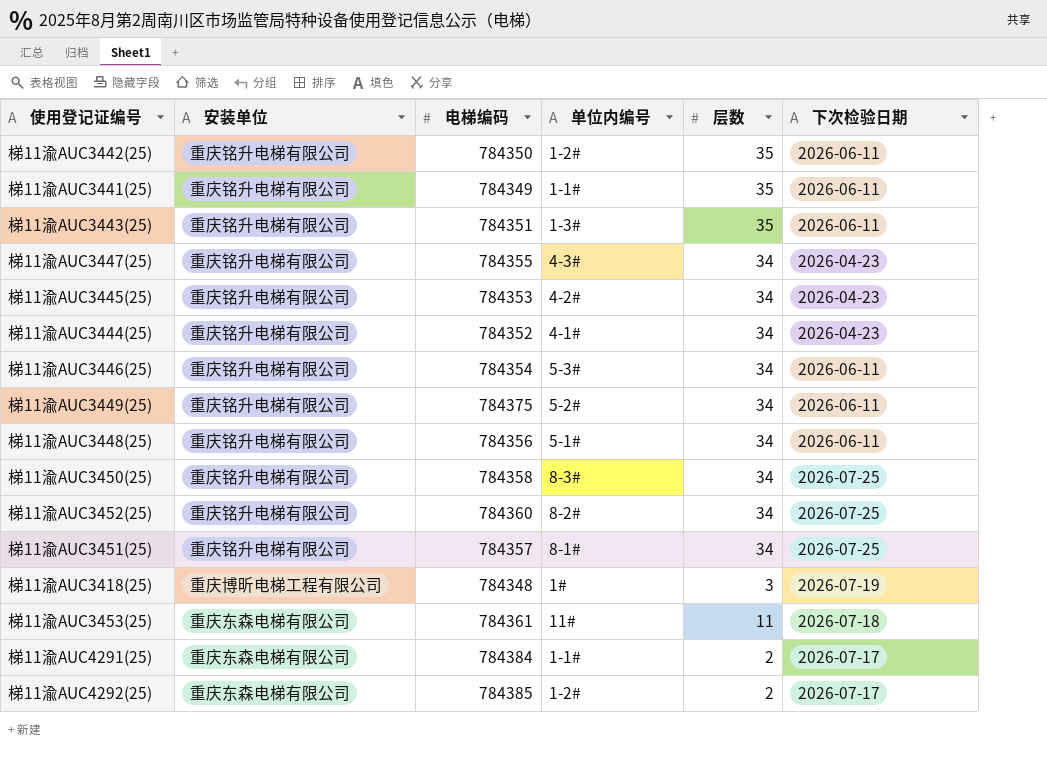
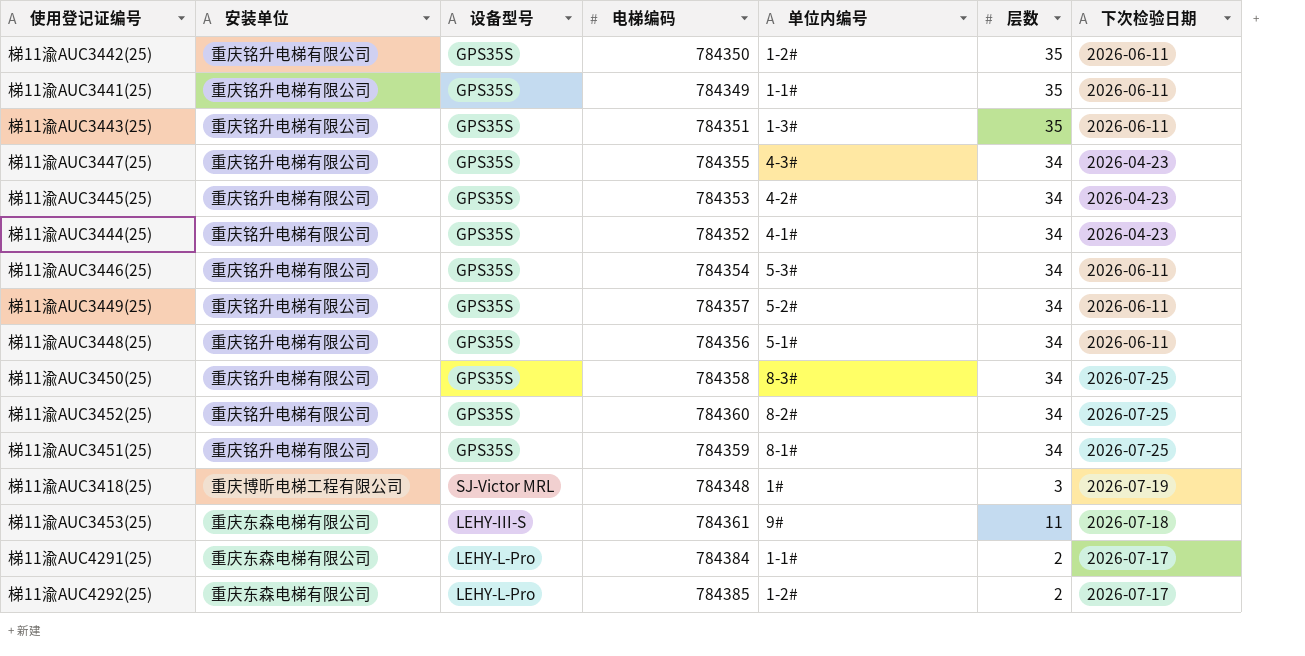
column 设备型号 | position: none -> 3
梯11渝AUC3449(25) | 电梯编码: 784375 -> 784357
梯11渝AUC3451(25) | 电梯编码: 784357 -> 784359
梯11渝AUC3453(25) | 单位内编号: 11# -> 9#

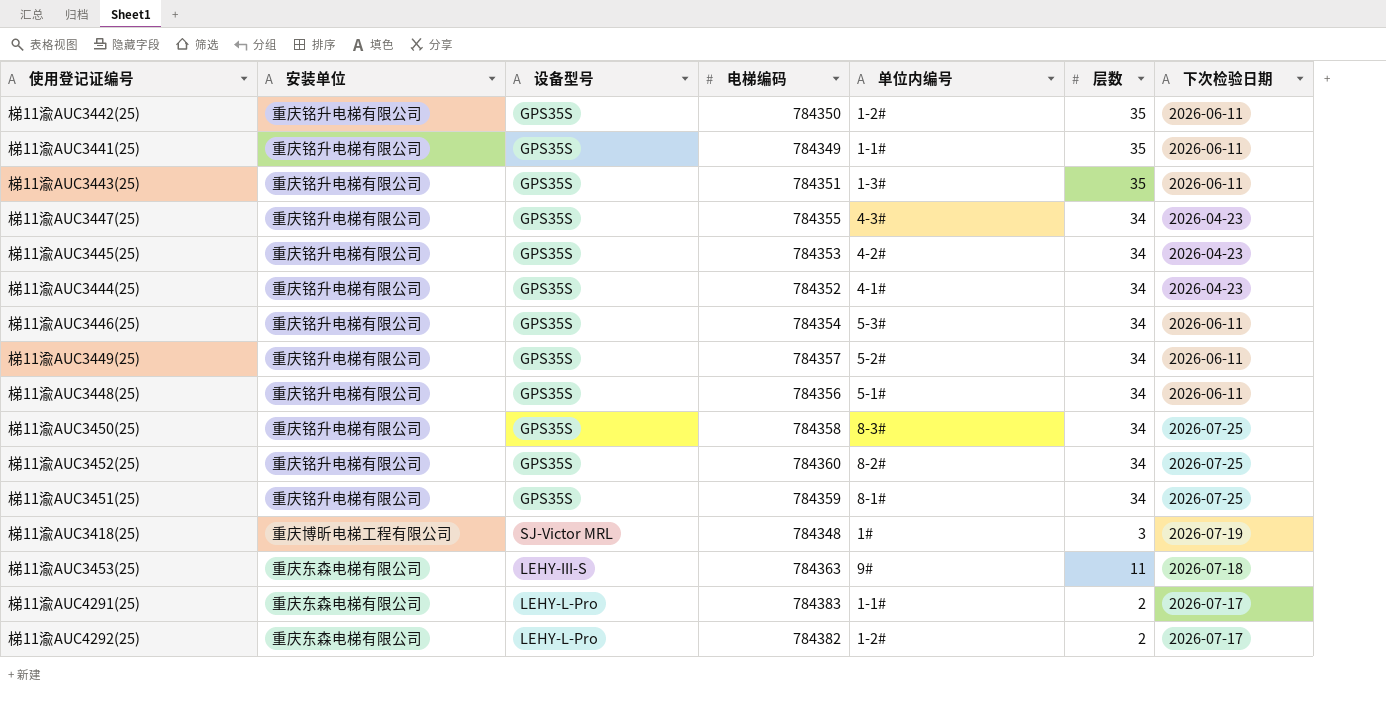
梯11渝AUC3453(25) | 电梯编码: 784361 -> 784363
梯11渝AUC4291(25) | 电梯编码: 784384 -> 784383
梯11渝AUC4292(25) | 电梯编码: 784385 -> 784382

